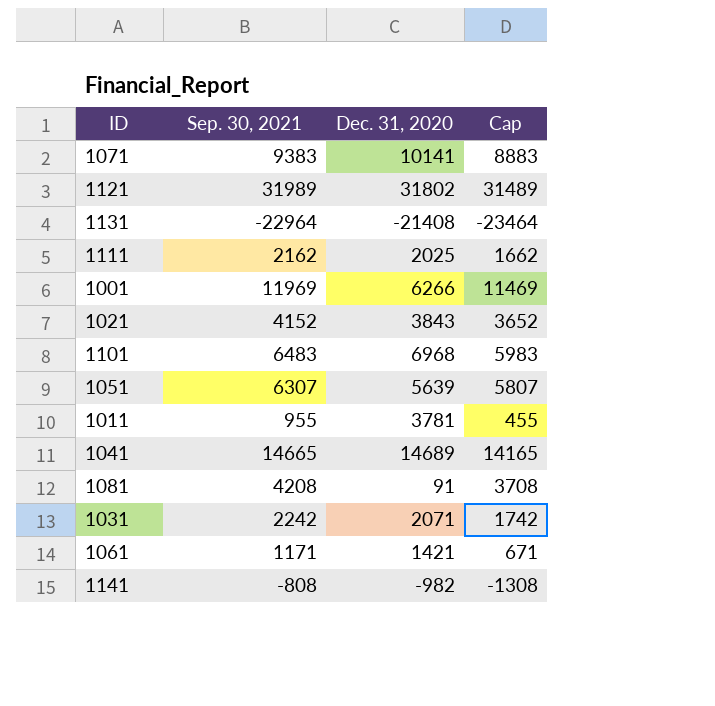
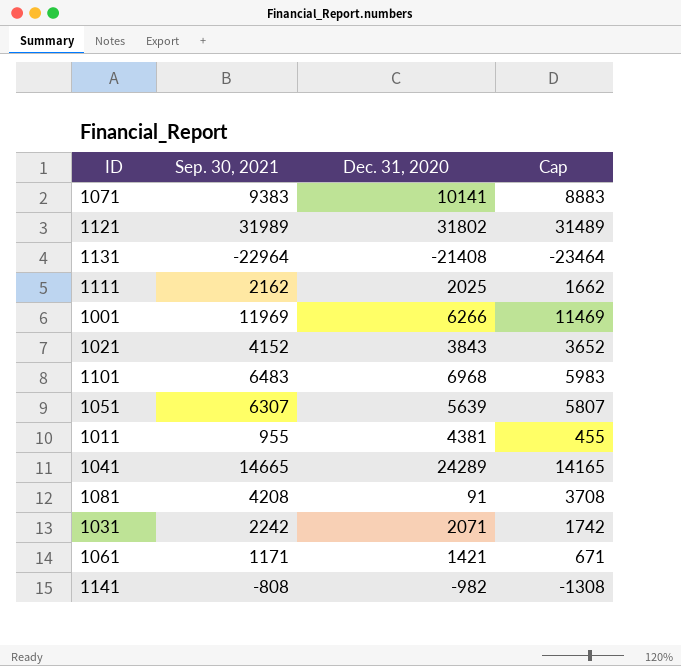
1011 | Dec. 31, 2020: 3781 -> 4381
1041 | Dec. 31, 2020: 14689 -> 24289

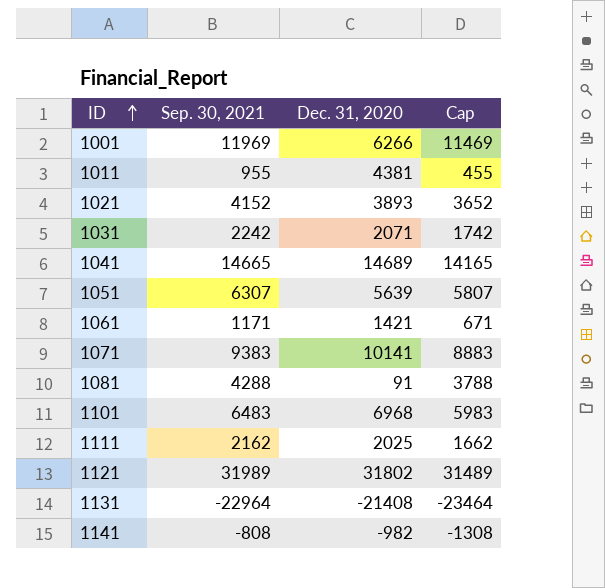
row order: none -> ID ascending
1021 | Dec. 31, 2020: 3843 -> 3893
1041 | Dec. 31, 2020: 24289 -> 14689
1081 | Sep. 30, 2021: 4208 -> 4288
1081 | Cap: 3708 -> 3788

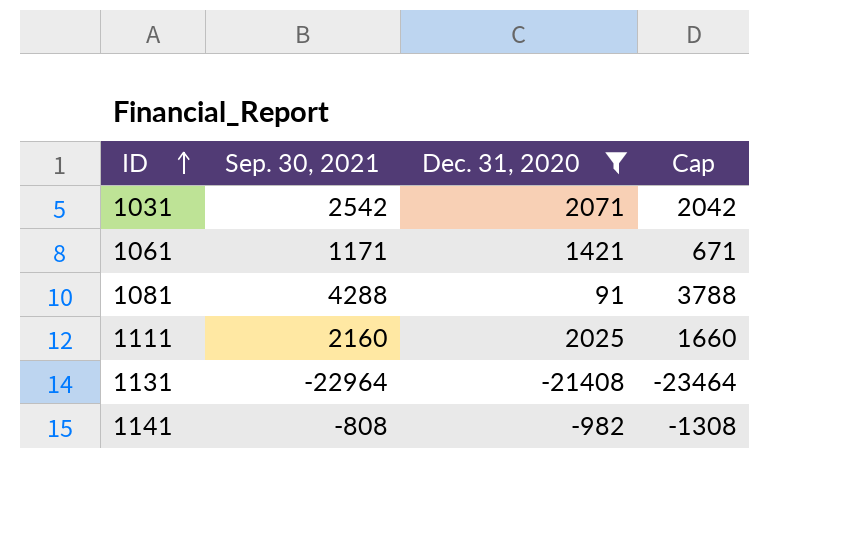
filter: none -> Dec. 31, 2020 <= 2071
1031 | Sep. 30, 2021: 2242 -> 2542
1031 | Cap: 1742 -> 2042
1111 | Sep. 30, 2021: 2162 -> 2160
1111 | Cap: 1662 -> 1660

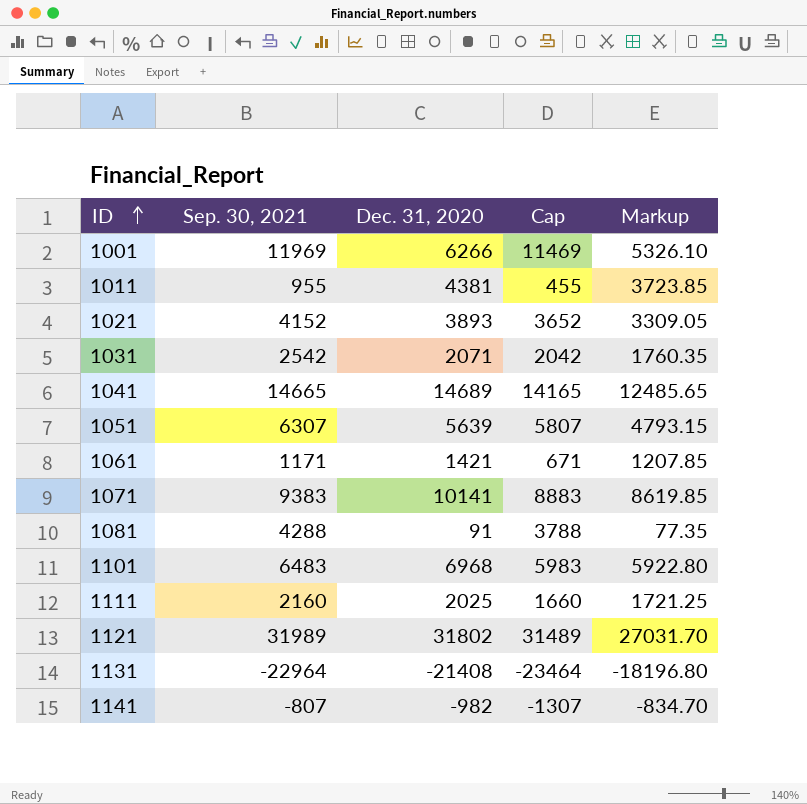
filter: Dec. 31, 2020 <= 2071 -> none
column Markup | formula: none -> [Dec. 31, 2020] * 0.85
1141 | Sep. 30, 2021: -808 -> -807
1141 | Cap: -1308 -> -1307

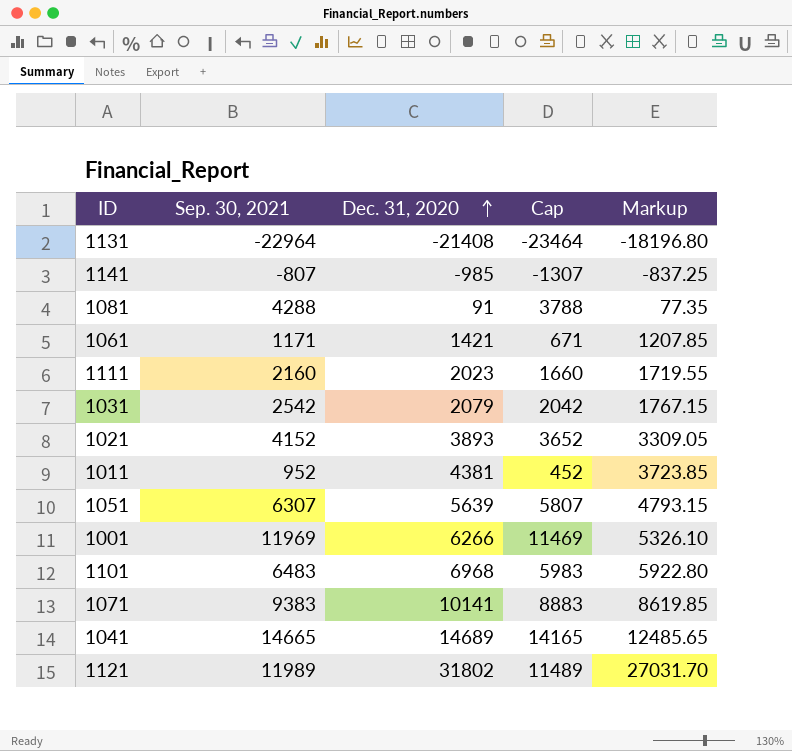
row order: ID ascending -> Dec. 31, 2020 ascending
1141 | Dec. 31, 2020: -982 -> -985
1141 | Markup: -834.70 -> -837.25
1111 | Dec. 31, 2020: 2025 -> 2023
1111 | Markup: 1721.25 -> 1719.55
1031 | Dec. 31, 2020: 2071 -> 2079
1031 | Markup: 1760.35 -> 1767.15
1011 | Sep. 30, 2021: 955 -> 952
1011 | Cap: 455 -> 452
1121 | Sep. 30, 2021: 31989 -> 11989
1121 | Cap: 31489 -> 11489

